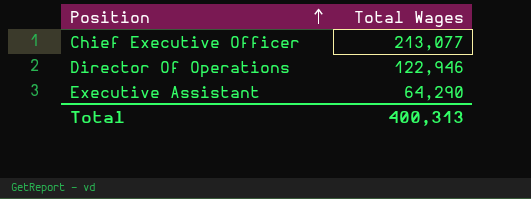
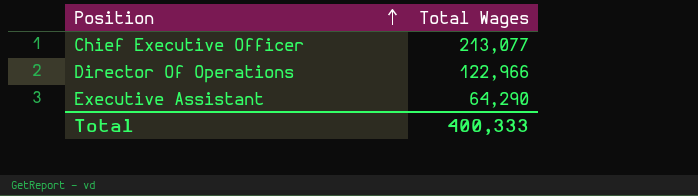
Director Of Operations | Total Wages: 122,946 -> 122,966
Total | Total Wages: 400,313 -> 400,333

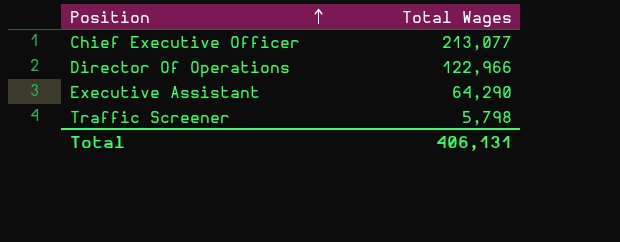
row Traffic Screener: none -> 5,798
Total | Total Wages: 400,333 -> 406,131

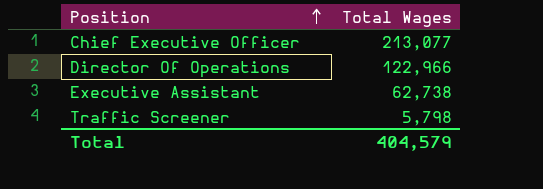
Executive Assistant | Total Wages: 64,290 -> 62,738
Total | Total Wages: 406,131 -> 404,579

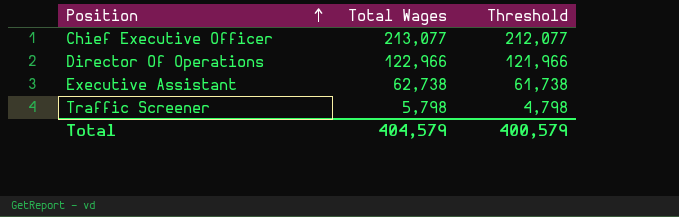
column Threshold | formula: none -> [Total Wages] - 1000

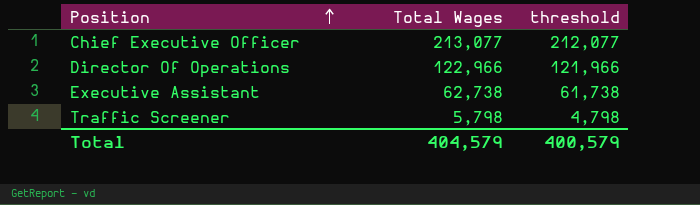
column name: Threshold -> threshold

